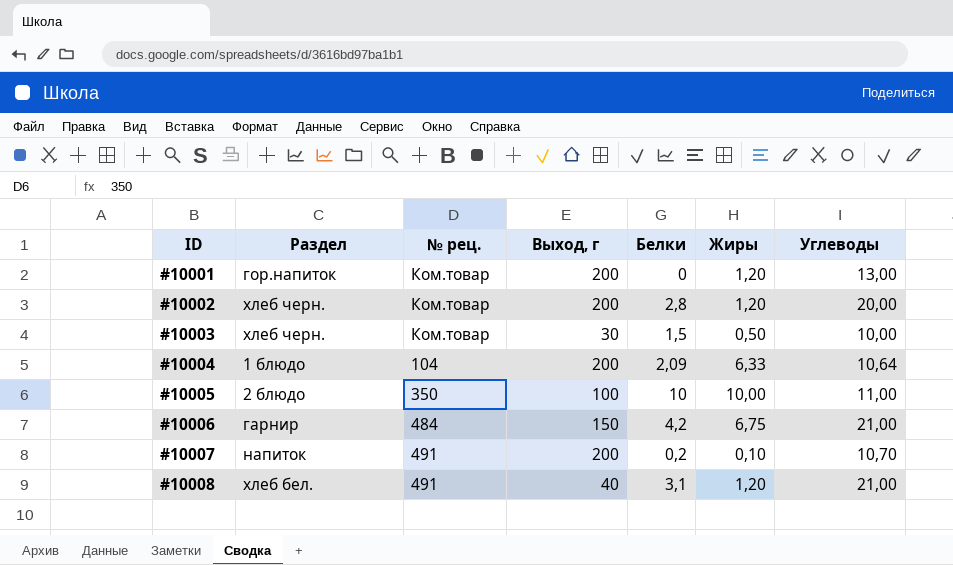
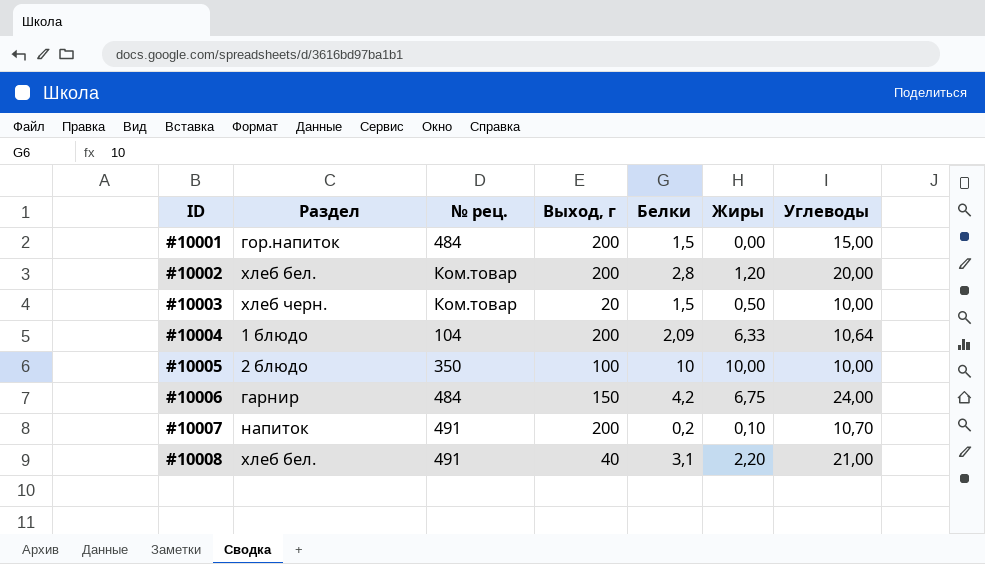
#10001 | № рец.: Ком.товар -> 484
#10001 | Белки: 0 -> 1,5
#10001 | Жиры: 1,20 -> 0,00
#10001 | Углеводы: 13,00 -> 15,00
#10002 | Раздел: хлеб черн. -> хлеб бел.
#10003 | Выход, г: 30 -> 20
#10005 | Углеводы: 11,00 -> 10,00
#10006 | Углеводы: 21,00 -> 24,00
#10008 | Жиры: 1,20 -> 2,20

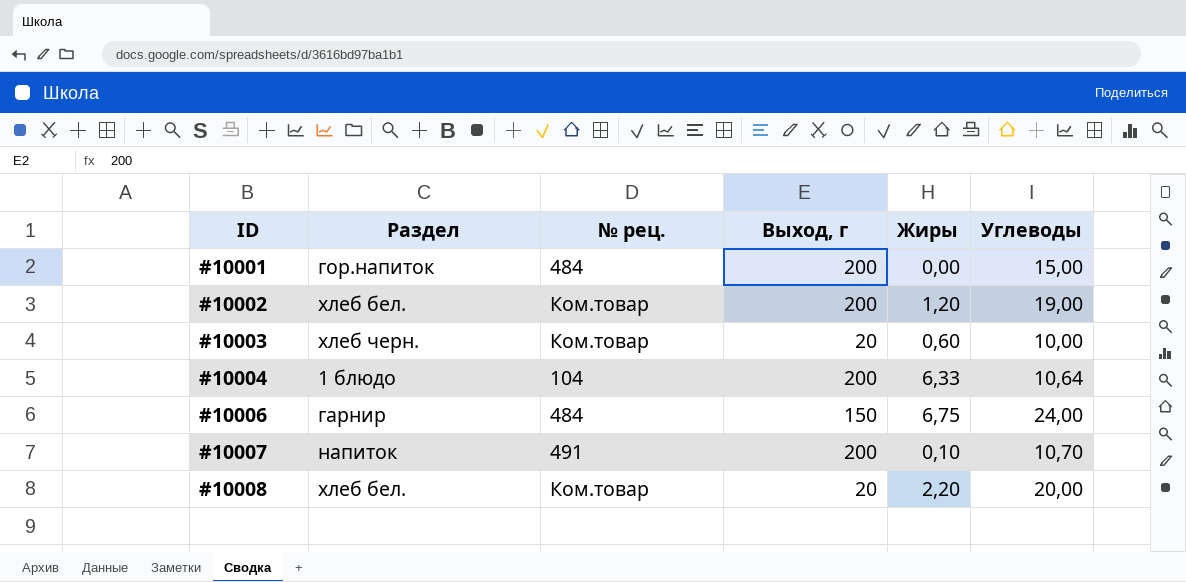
column Белки | position: 5 -> none
row #10005: 2 блюдо | 350 | 100 | 10 | 10,00 | 10,00 -> none
#10002 | Углеводы: 20,00 -> 19,00
#10003 | Жиры: 0,50 -> 0,60
#10008 | № рец.: 491 -> Ком.товар
#10008 | Выход, г: 40 -> 20
#10008 | Углеводы: 21,00 -> 20,00

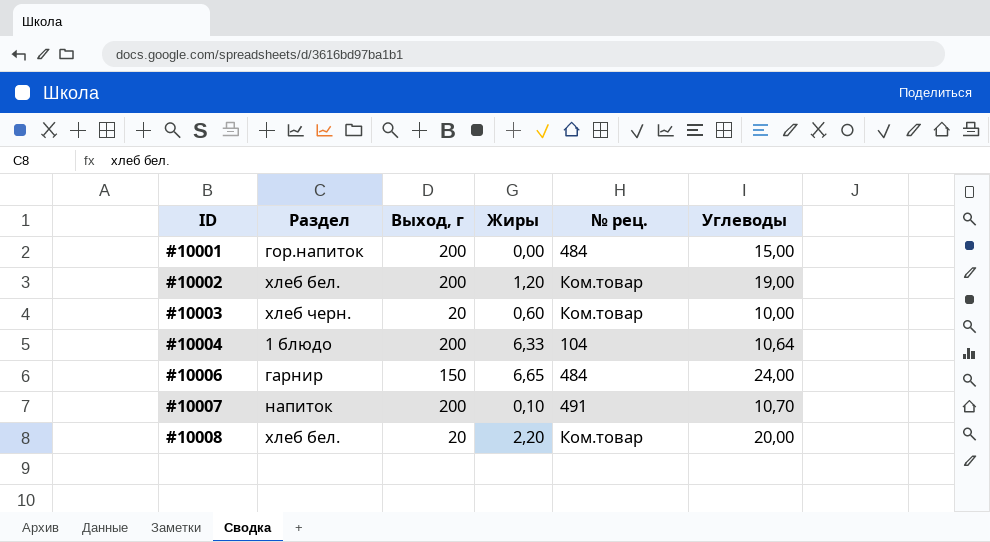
column № рец. | position: 3 -> 5
#10006 | Жиры: 6,75 -> 6,65

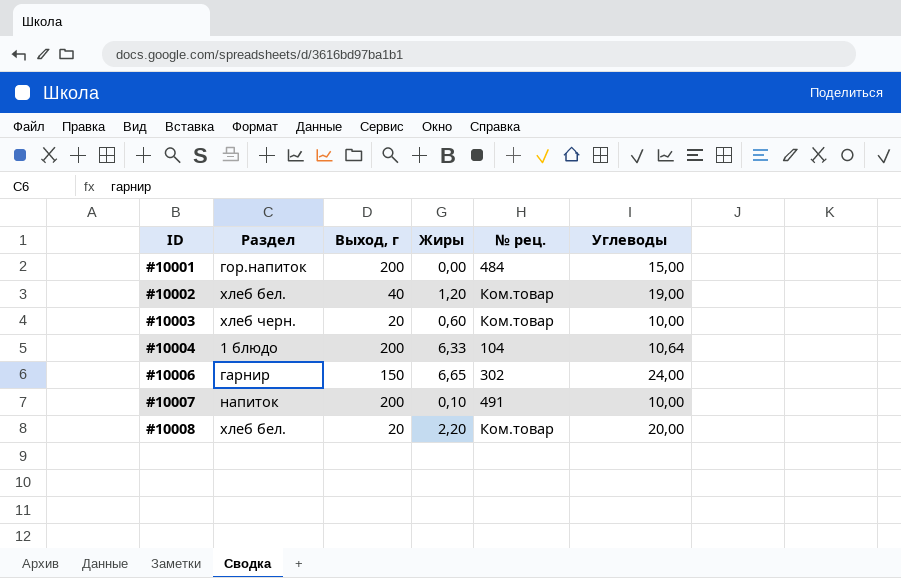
#10002 | Выход, г: 200 -> 40
#10006 | № рец.: 484 -> 302
#10007 | Углеводы: 10,70 -> 10,00

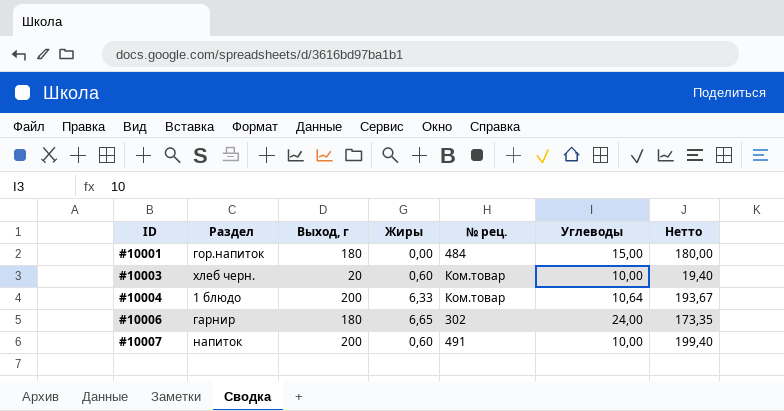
column Нетто | formula: none -> [Выход, г] - [Жиры]
row #10002: хлеб бел. | 40 | 1,20 | Ком.товар | 19,00 -> none
row #10008: хлеб бел. | 20 | 2,20 | Ком.товар | 20,00 -> none
#10001 | Выход, г: 200 -> 180
#10004 | № рец.: 104 -> Ком.товар
#10006 | Выход, г: 150 -> 180
#10007 | Жиры: 0,10 -> 0,60

